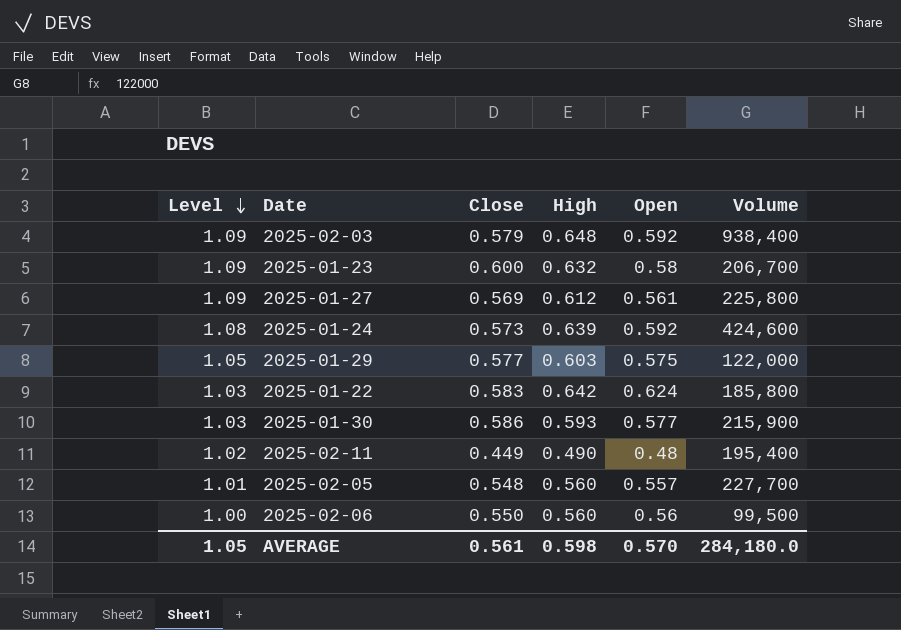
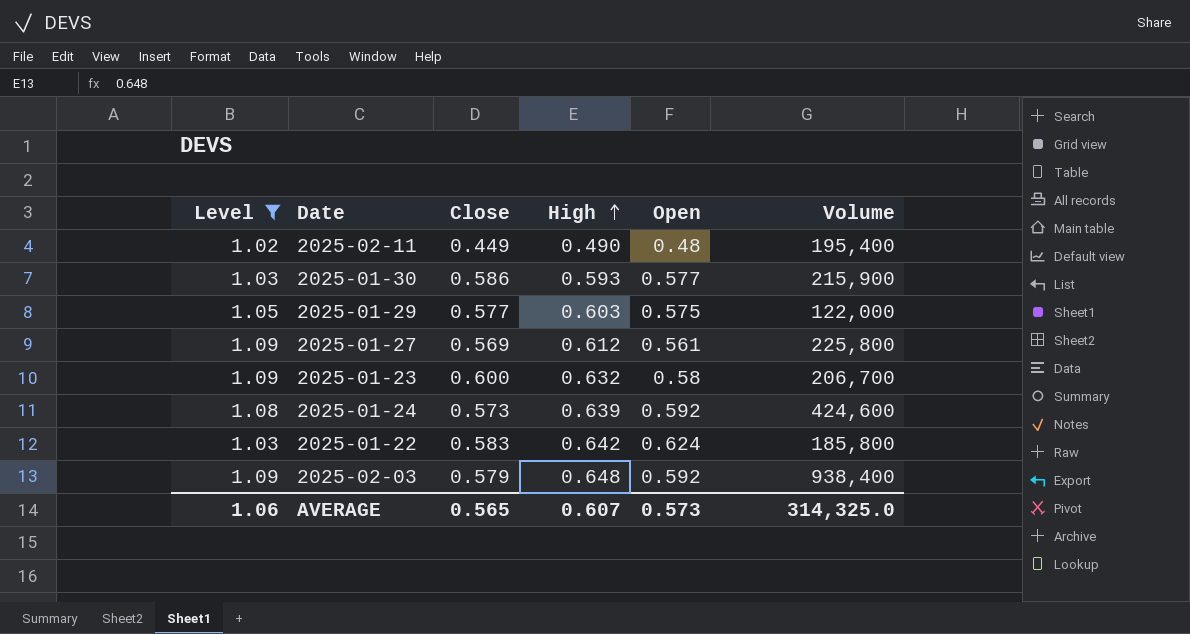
filter: none -> Level >= 1.02
row order: Level descending -> High ascending
AVERAGE | Level: 1.05 -> 1.06
AVERAGE | Close: 0.561 -> 0.565
AVERAGE | High: 0.598 -> 0.607
AVERAGE | Open: 0.570 -> 0.573
AVERAGE | Volume: 284,180.0 -> 314,325.0

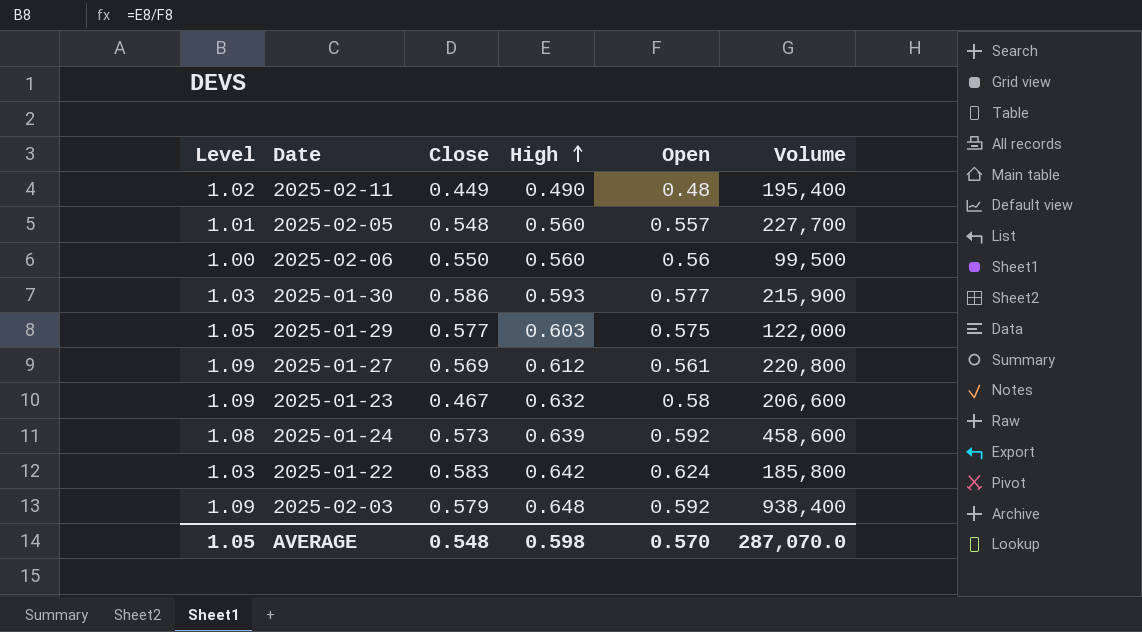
filter: Level >= 1.02 -> none
2025-01-27 | Volume: 225,800 -> 220,800
2025-01-23 | Close: 0.600 -> 0.467
2025-01-23 | Volume: 206,700 -> 206,600
2025-01-24 | Volume: 424,600 -> 458,600
AVERAGE | Level: 1.06 -> 1.05
AVERAGE | Close: 0.565 -> 0.548
AVERAGE | High: 0.607 -> 0.598
AVERAGE | Open: 0.573 -> 0.570
AVERAGE | Volume: 314,325.0 -> 287,070.0

